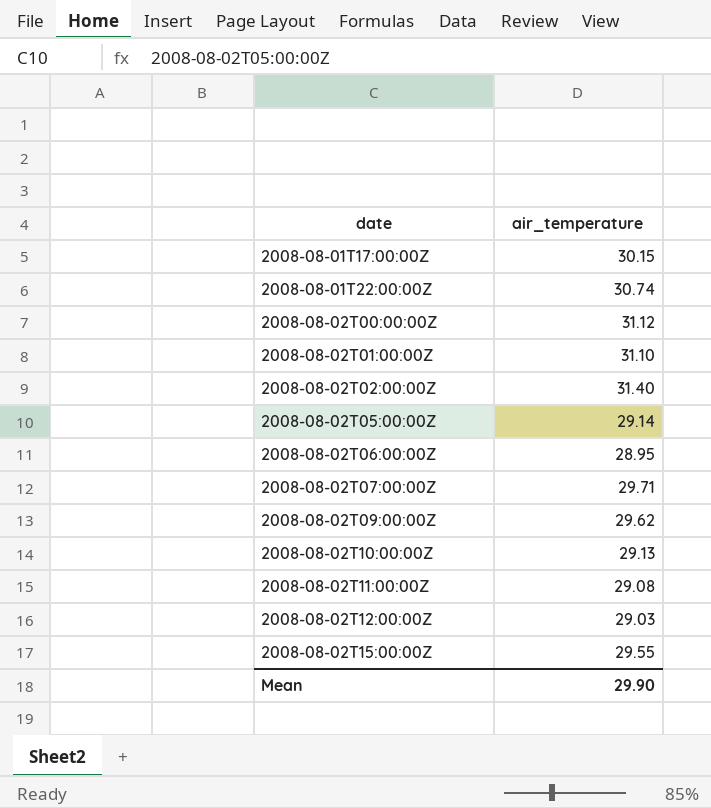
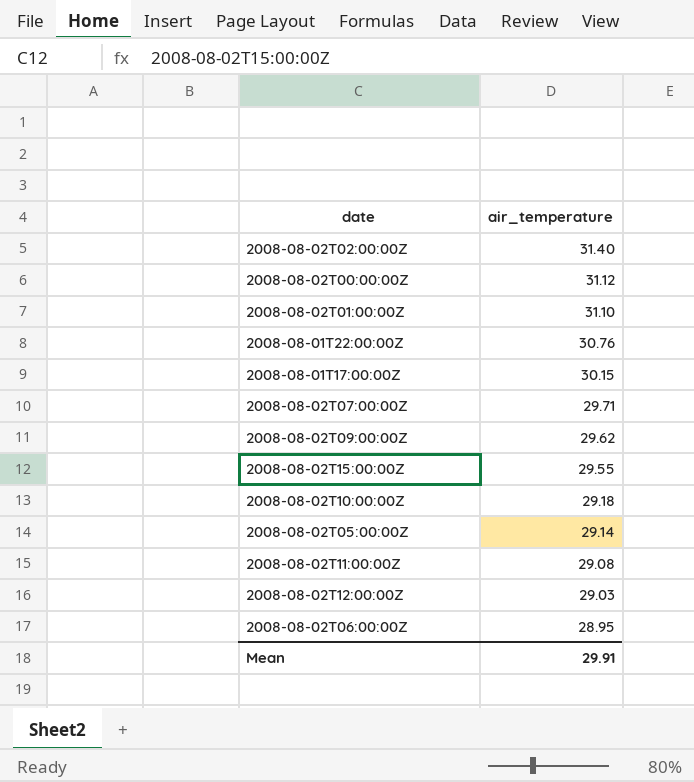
row order: date ascending -> air_temperature descending
2008-08-01T22:00:00Z | air_temperature: 30.74 -> 30.76
2008-08-02T10:00:00Z | air_temperature: 29.13 -> 29.18
Mean | air_temperature: 29.90 -> 29.91

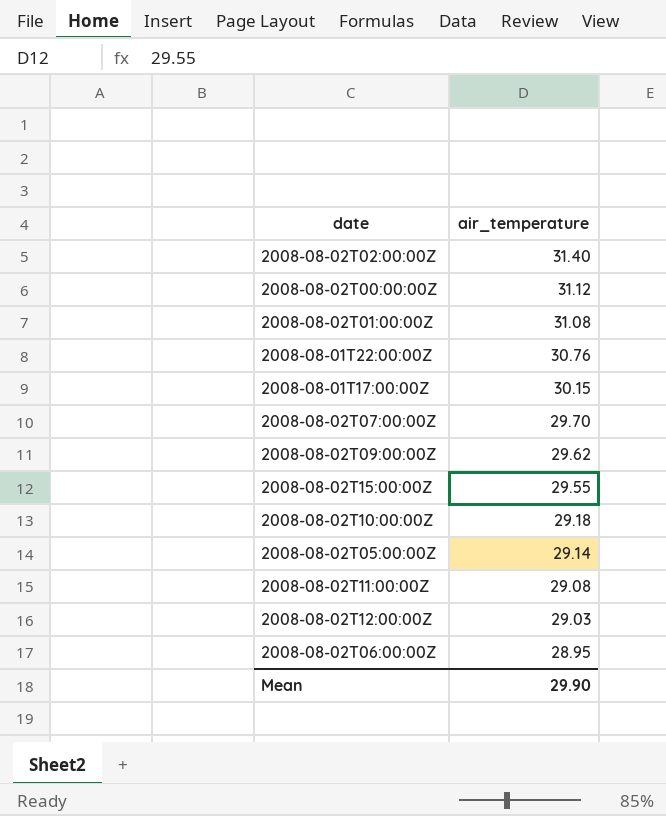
2008-08-02T01:00:00Z | air_temperature: 31.10 -> 31.08
2008-08-02T07:00:00Z | air_temperature: 29.71 -> 29.70
Mean | air_temperature: 29.91 -> 29.90

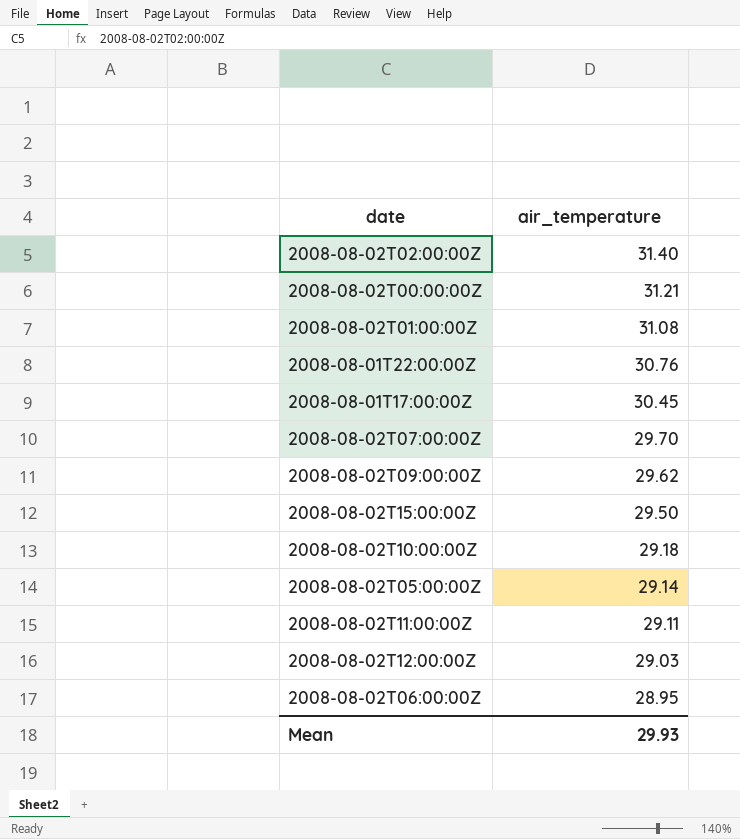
2008-08-02T00:00:00Z | air_temperature: 31.12 -> 31.21
2008-08-01T17:00:00Z | air_temperature: 30.15 -> 30.45
2008-08-02T15:00:00Z | air_temperature: 29.55 -> 29.50
2008-08-02T11:00:00Z | air_temperature: 29.08 -> 29.11
Mean | air_temperature: 29.90 -> 29.93

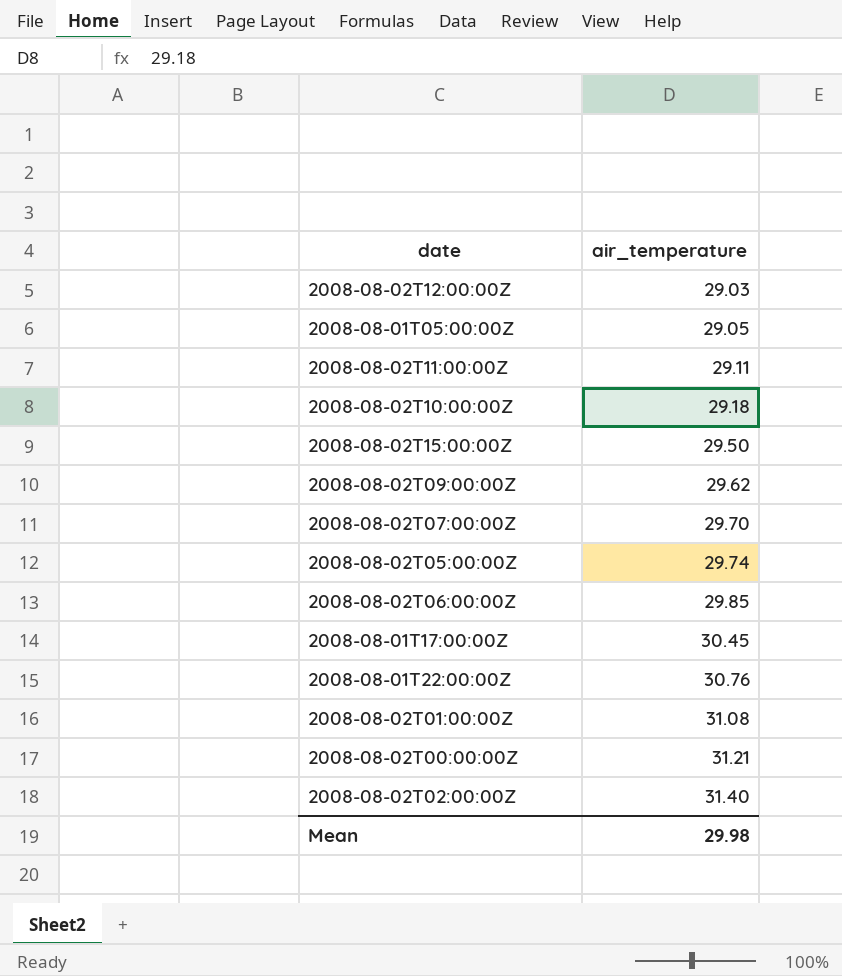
row order: air_temperature descending -> air_temperature ascending
row 2008-08-01T05:00:00Z: none -> 29.05
2008-08-02T05:00:00Z | air_temperature: 29.14 -> 29.74
2008-08-02T06:00:00Z | air_temperature: 28.95 -> 29.85
Mean | air_temperature: 29.93 -> 29.98

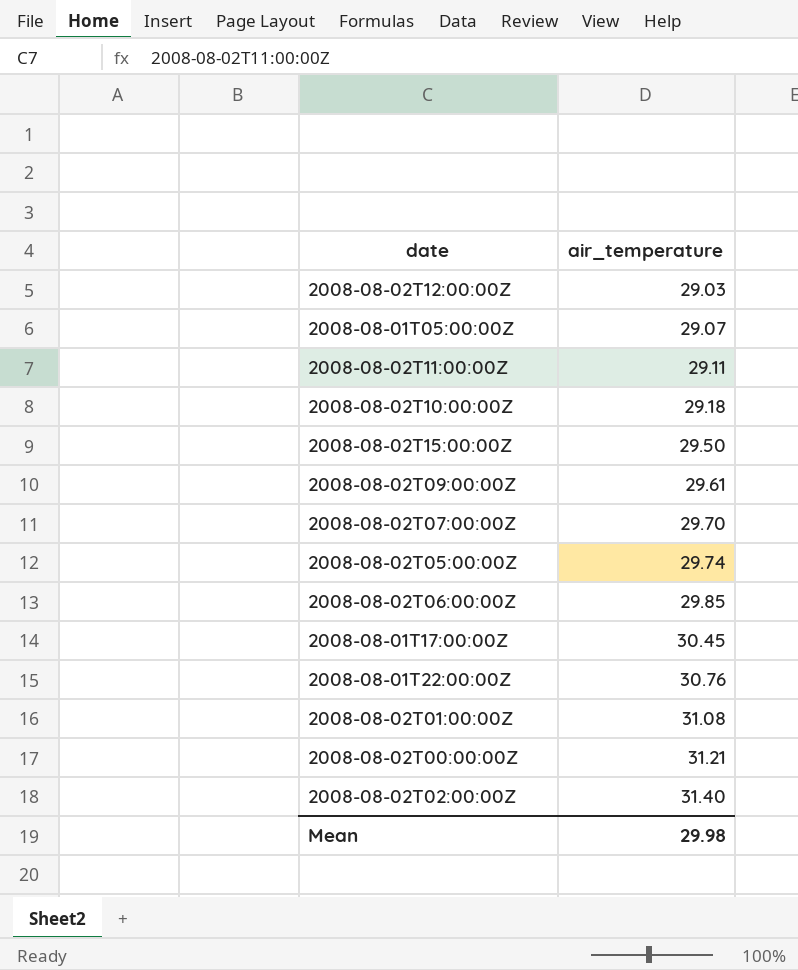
2008-08-01T05:00:00Z | air_temperature: 29.05 -> 29.07
2008-08-02T09:00:00Z | air_temperature: 29.62 -> 29.61

